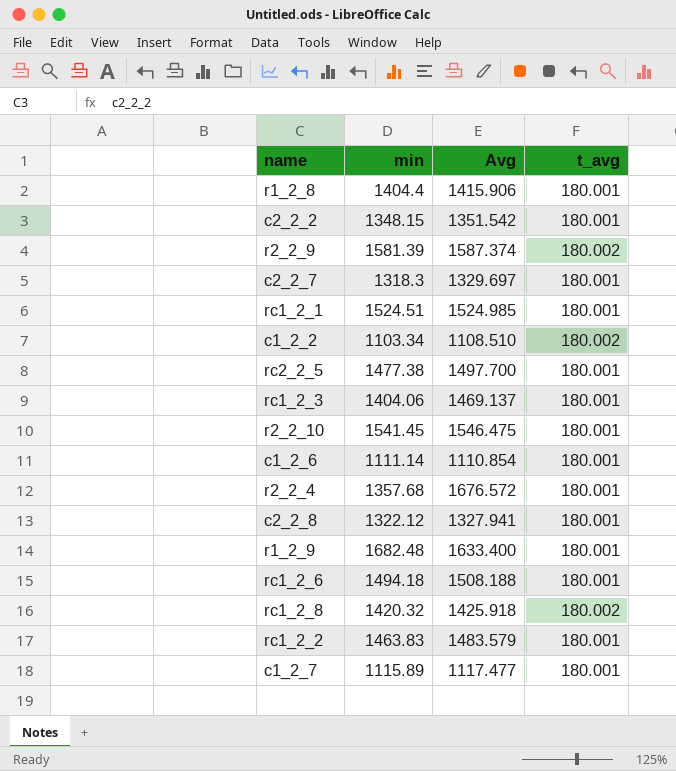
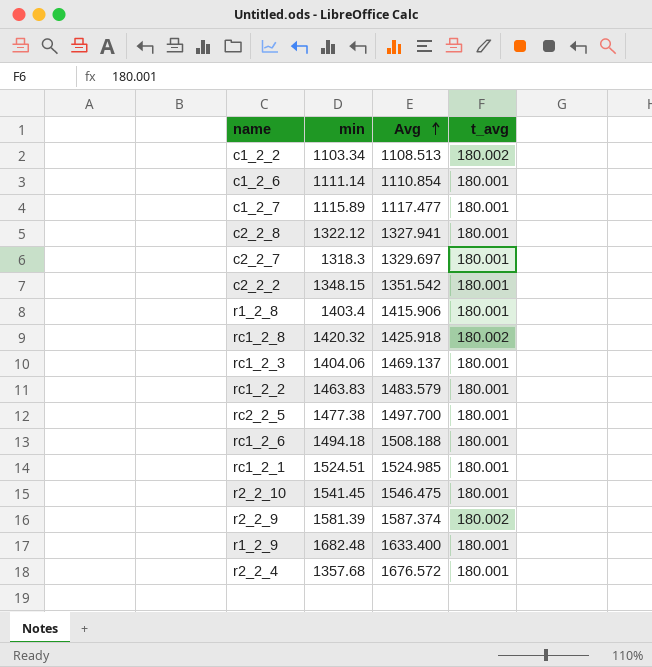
row order: none -> Avg ascending
c1_2_2 | Avg: 1108.510 -> 1108.513
r1_2_8 | min: 1404.4 -> 1403.4

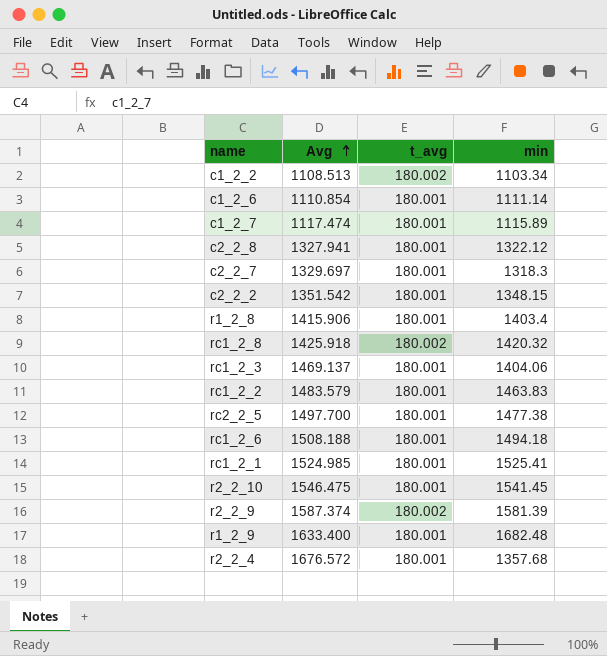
column min | position: 2 -> 4
c1_2_7 | Avg: 1117.477 -> 1117.474
rc1_2_1 | min: 1524.51 -> 1525.41

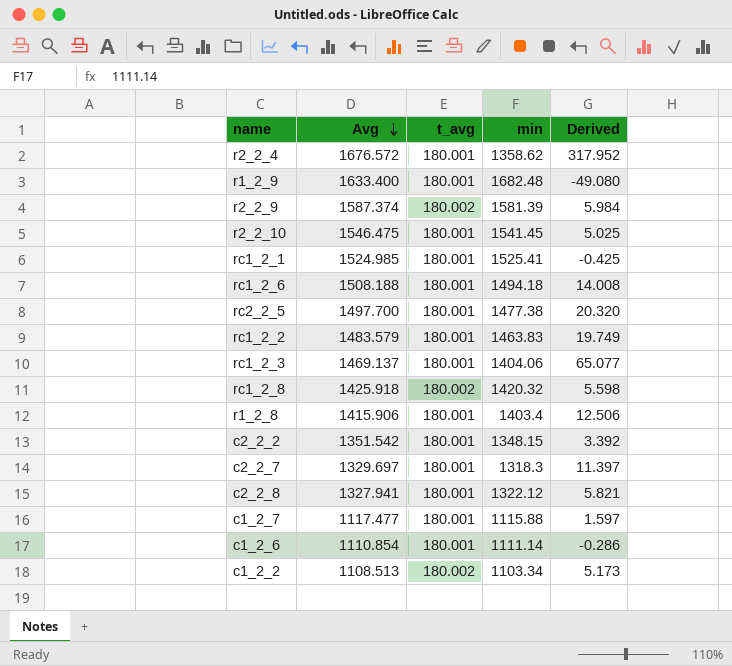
row order: Avg ascending -> Avg descending
column Derived | formula: none -> [Avg] - [min]
r2_2_4 | min: 1357.68 -> 1358.62
c1_2_7 | Avg: 1117.474 -> 1117.477
c1_2_7 | min: 1115.89 -> 1115.88

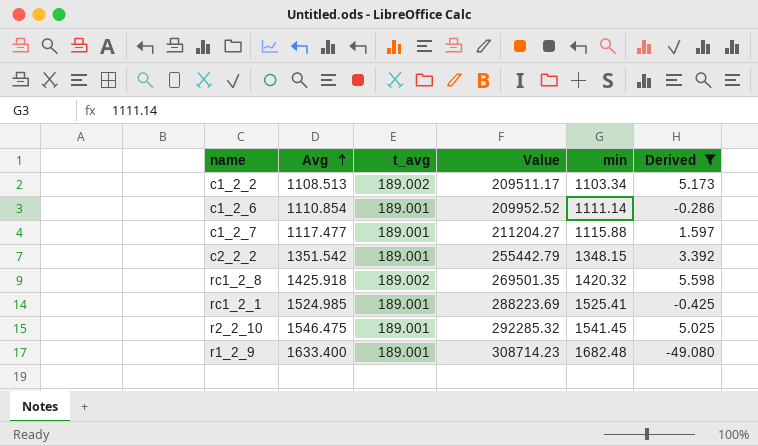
filter: none -> Derived <= 5.598
row order: Avg descending -> Avg ascending
column Value | formula: none -> [Avg] * [t_avg]
c1_2_2 | t_avg: 180.002 -> 189.002
c1_2_6 | t_avg: 180.001 -> 189.001
c1_2_7 | t_avg: 180.001 -> 189.001
c2_2_2 | t_avg: 180.001 -> 189.001
rc1_2_8 | t_avg: 180.002 -> 189.002
rc1_2_1 | t_avg: 180.001 -> 189.001
r2_2_10 | t_avg: 180.001 -> 189.001
r1_2_9 | t_avg: 180.001 -> 189.001

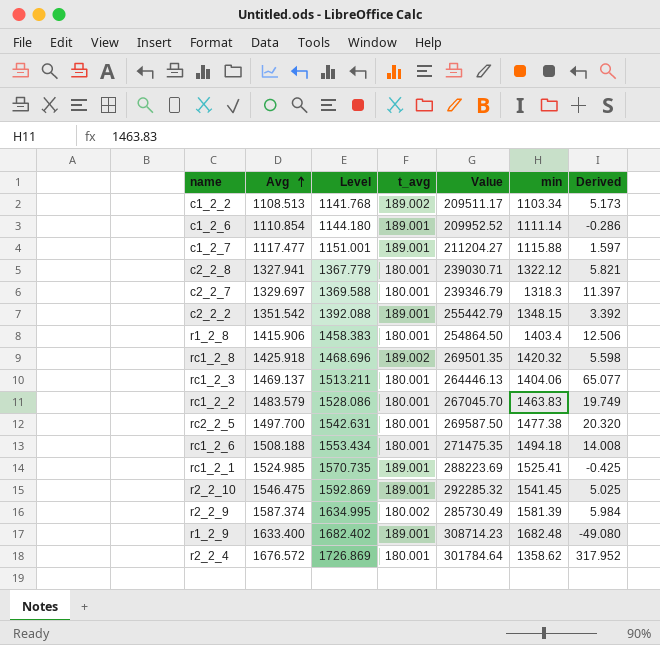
filter: Derived <= 5.598 -> none
column Level | formula: none -> [Avg] * 1.03

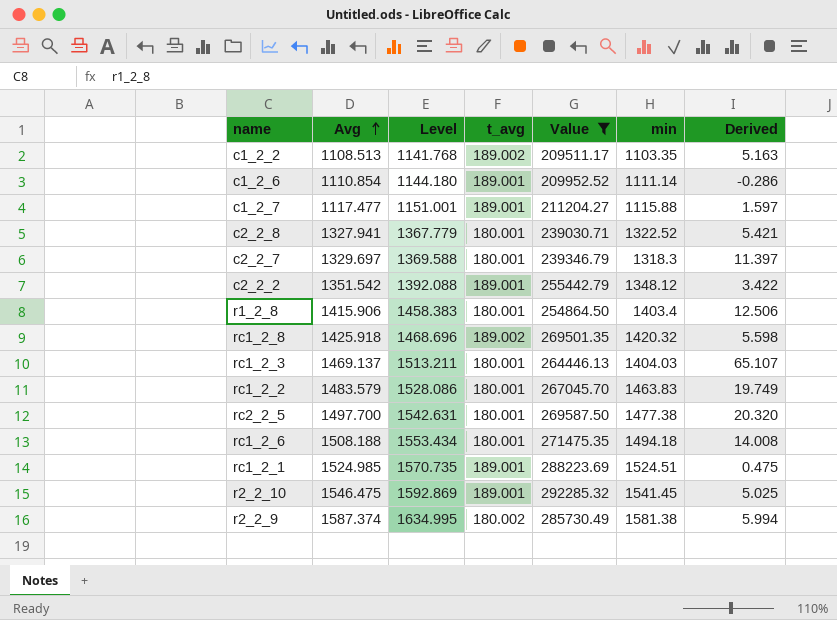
filter: none -> Value <= 292285.32
c1_2_2 | min: 1103.34 -> 1103.35
c1_2_2 | Derived: 5.173 -> 5.163
c2_2_8 | min: 1322.12 -> 1322.52
c2_2_8 | Derived: 5.821 -> 5.421
c2_2_2 | min: 1348.15 -> 1348.12
c2_2_2 | Derived: 3.392 -> 3.422
rc1_2_3 | min: 1404.06 -> 1404.03
rc1_2_3 | Derived: 65.077 -> 65.107
rc1_2_1 | min: 1525.41 -> 1524.51
rc1_2_1 | Derived: -0.425 -> 0.475
r2_2_9 | min: 1581.39 -> 1581.38
r2_2_9 | Derived: 5.984 -> 5.994

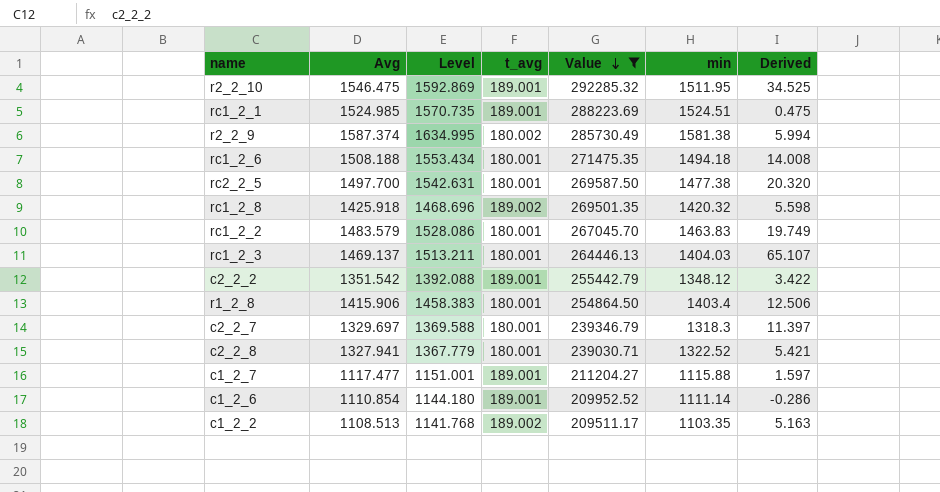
row order: Avg ascending -> Value descending
r2_2_10 | min: 1541.45 -> 1511.95
r2_2_10 | Derived: 5.025 -> 34.525

